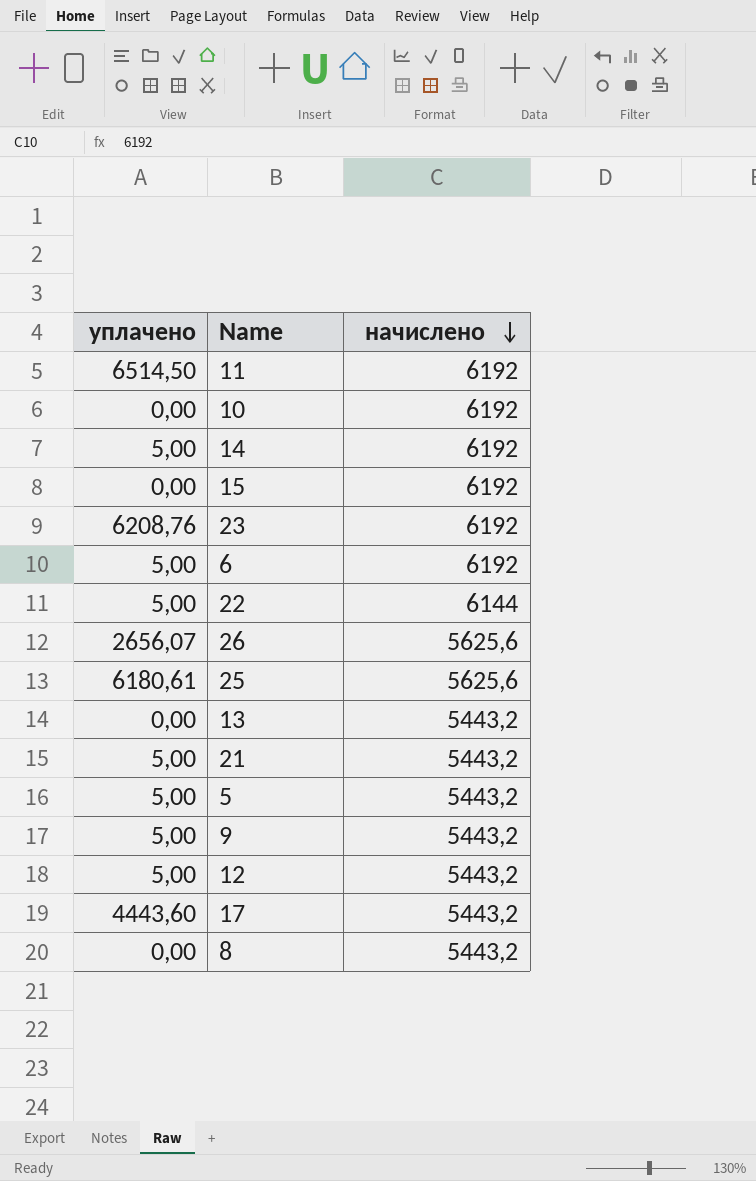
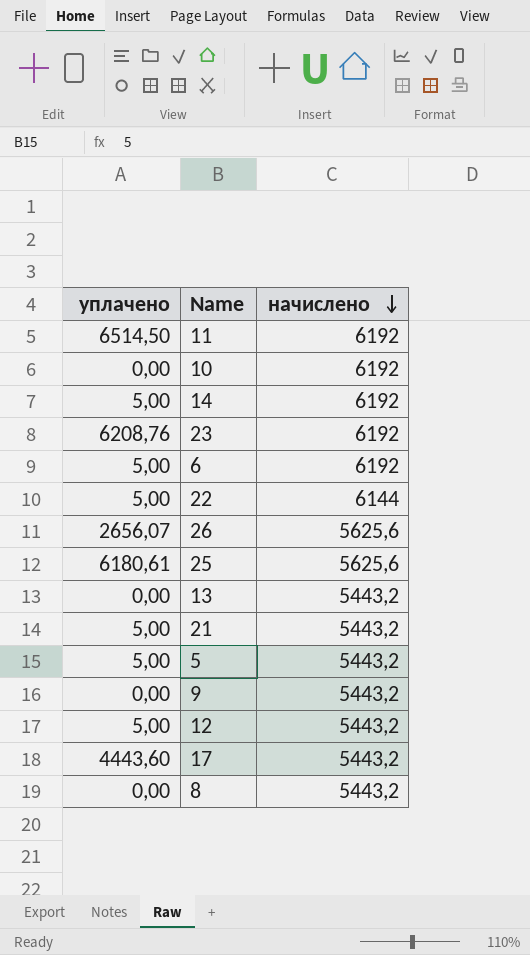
row 15: 0,00 | 6192 -> none
9 | уплачено: 5,00 -> 0,00

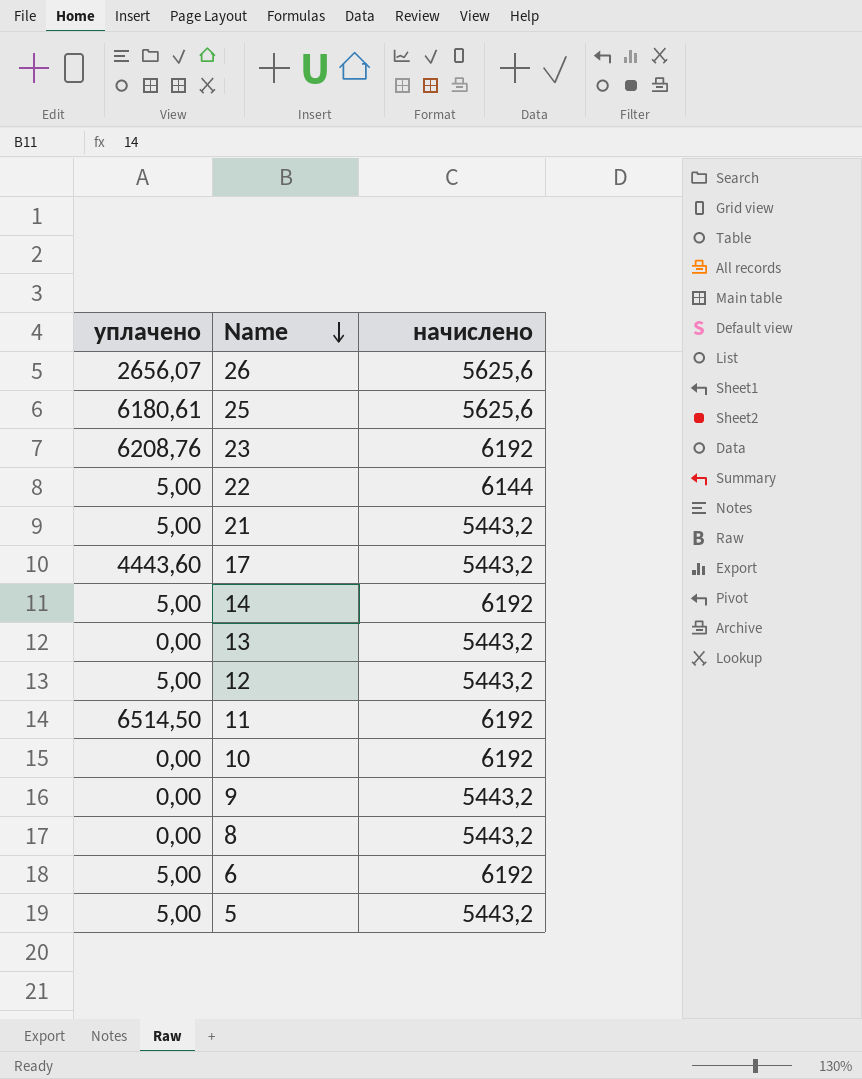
row order: начислено descending -> Name descending

